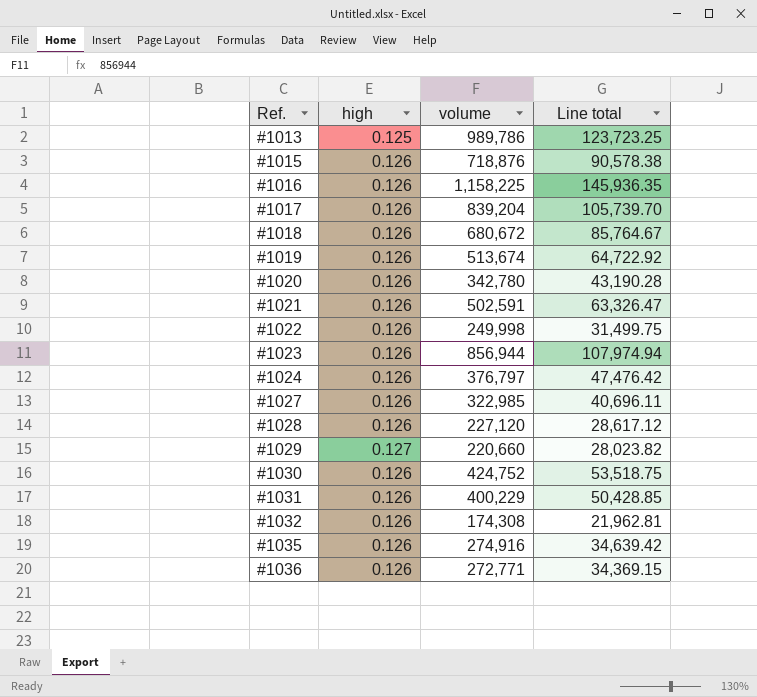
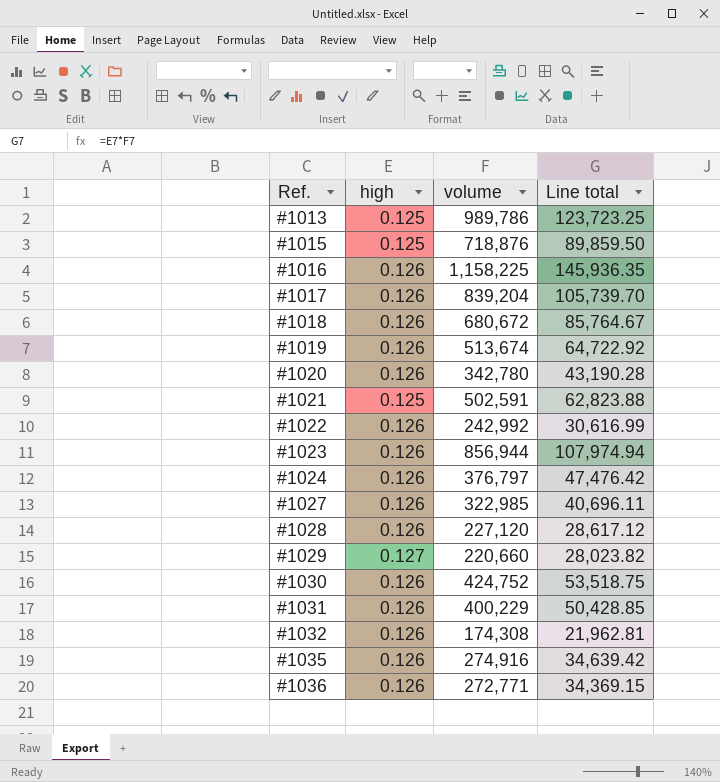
#1015 | high: 0.126 -> 0.125
#1015 | Line total: 90,578.38 -> 89,859.50
#1021 | high: 0.126 -> 0.125
#1021 | Line total: 63,326.47 -> 62,823.88
#1022 | volume: 249,998 -> 242,992
#1022 | Line total: 31,499.75 -> 30,616.99

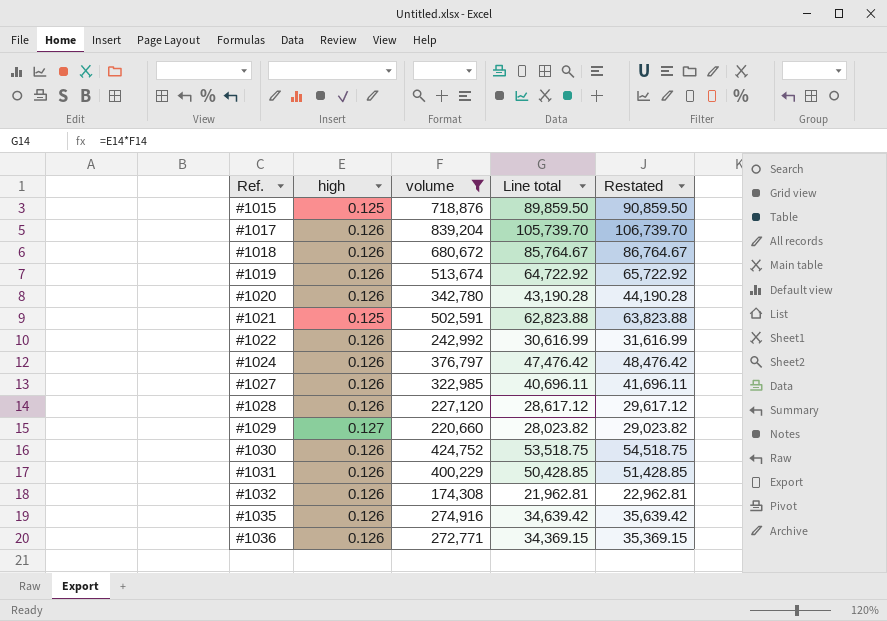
filter: none -> volume <= 839,204
column Restated | formula: none -> [Line total] + 1000

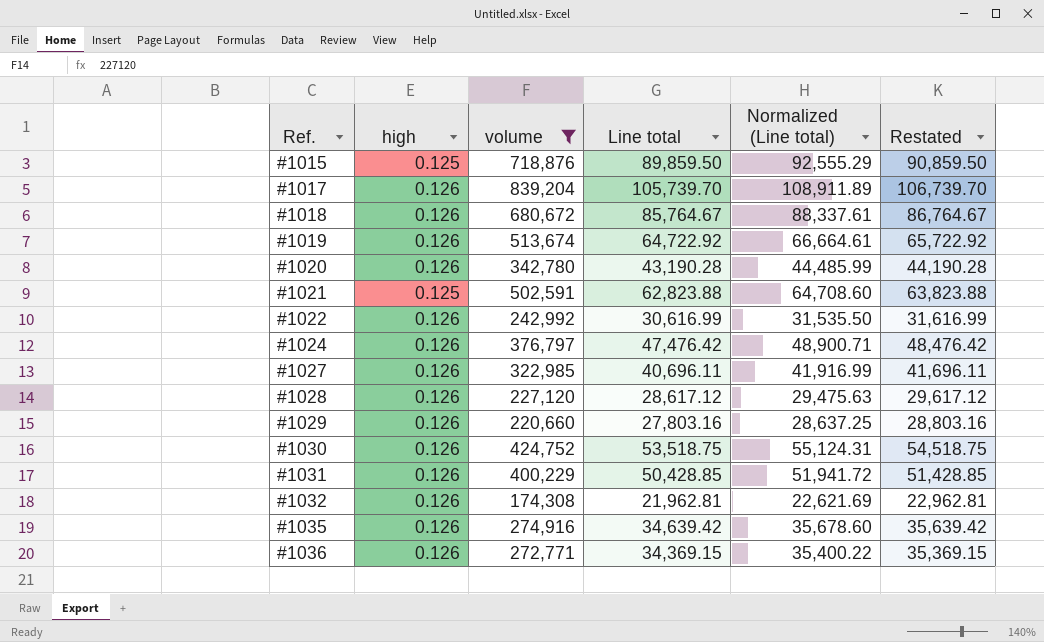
column Normalized (Line total) | formula: none -> [Line total] * 1.03
#1029 | high: 0.127 -> 0.126
#1029 | Line total: 28,023.82 -> 27,803.16
#1029 | Restated: 29,023.82 -> 28,803.16

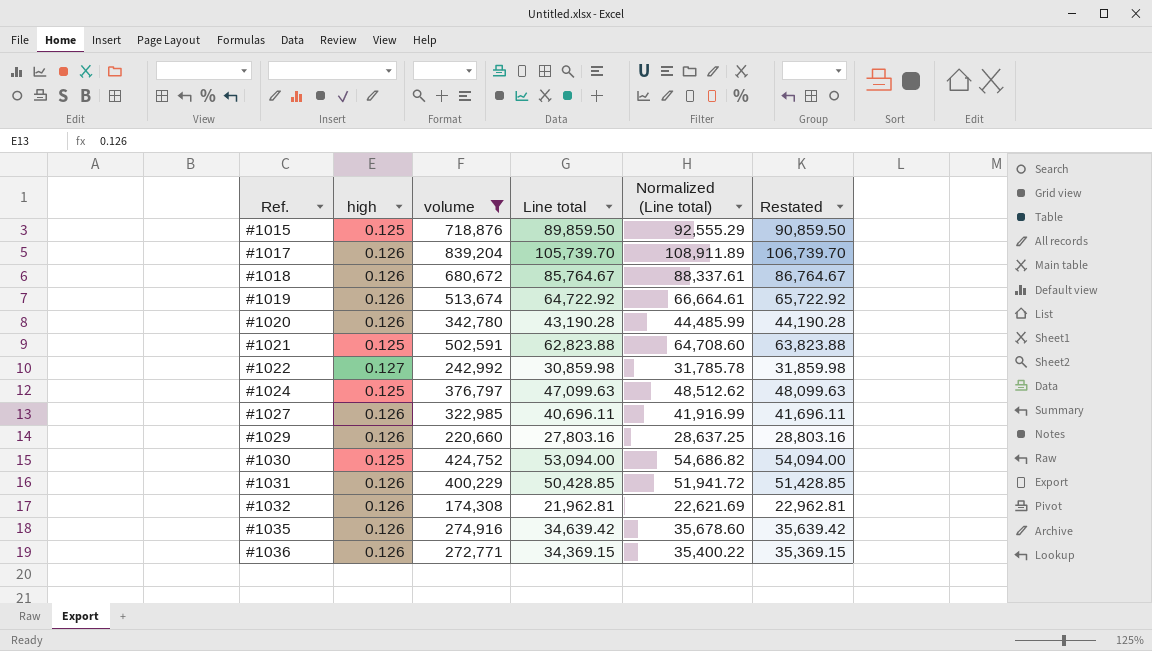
row #1028: 0.126 | 227,120 | 28,617.12 | 29,475.63 | 29,617.12 -> none
#1022 | high: 0.126 -> 0.127
#1022 | Line total: 30,616.99 -> 30,859.98
#1022 | Normalized (Line total): 31,535.50 -> 31,785.78
#1022 | Restated: 31,616.99 -> 31,859.98
#1024 | high: 0.126 -> 0.125
#1024 | Line total: 47,476.42 -> 47,099.63
#1024 | Normalized (Line total): 48,900.71 -> 48,512.62
#1024 | Restated: 48,476.42 -> 48,099.63
#1030 | high: 0.126 -> 0.125
#1030 | Line total: 53,518.75 -> 53,094.00
#1030 | Normalized (Line total): 55,124.31 -> 54,686.82
#1030 | Restated: 54,518.75 -> 54,094.00

